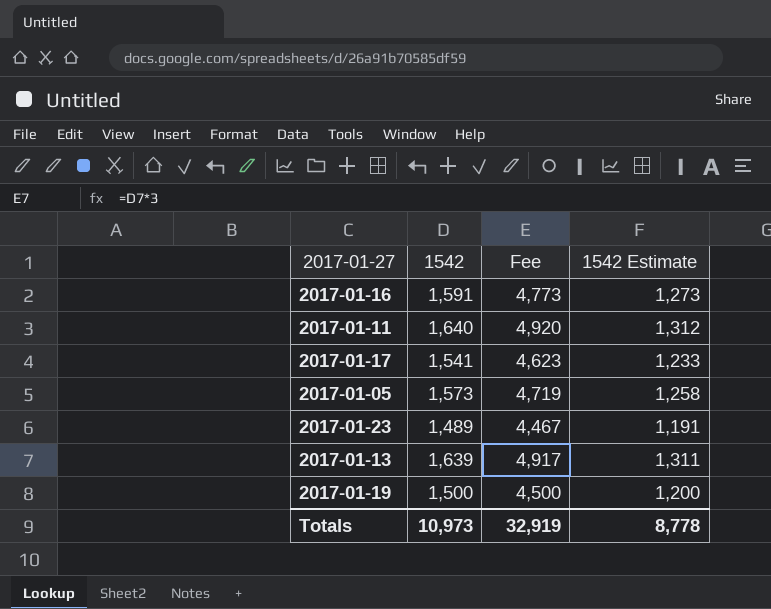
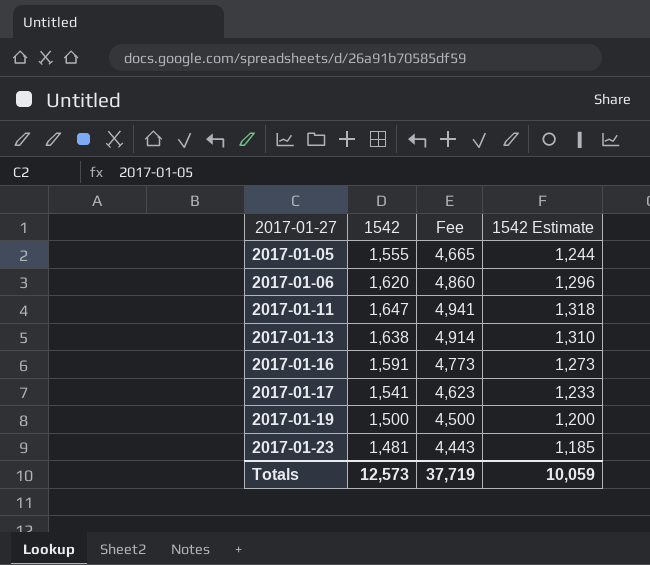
row order: none -> 2017-01-27 ascending
2017-01-05 | 1542: 1,573 -> 1,555
2017-01-05 | Fee: 4,719 -> 4,665
2017-01-05 | 1542 Estimate: 1,258 -> 1,244
row 2017-01-06: none -> 1,620 | 4,860 | 1,296
2017-01-11 | 1542: 1,640 -> 1,647
2017-01-11 | Fee: 4,920 -> 4,941
2017-01-11 | 1542 Estimate: 1,312 -> 1,318
2017-01-13 | 1542: 1,639 -> 1,638
2017-01-13 | Fee: 4,917 -> 4,914
2017-01-13 | 1542 Estimate: 1,311 -> 1,310
2017-01-23 | 1542: 1,489 -> 1,481
2017-01-23 | Fee: 4,467 -> 4,443
2017-01-23 | 1542 Estimate: 1,191 -> 1,185
Totals | 1542: 10,973 -> 12,573
Totals | Fee: 32,919 -> 37,719
Totals | 1542 Estimate: 8,778 -> 10,059

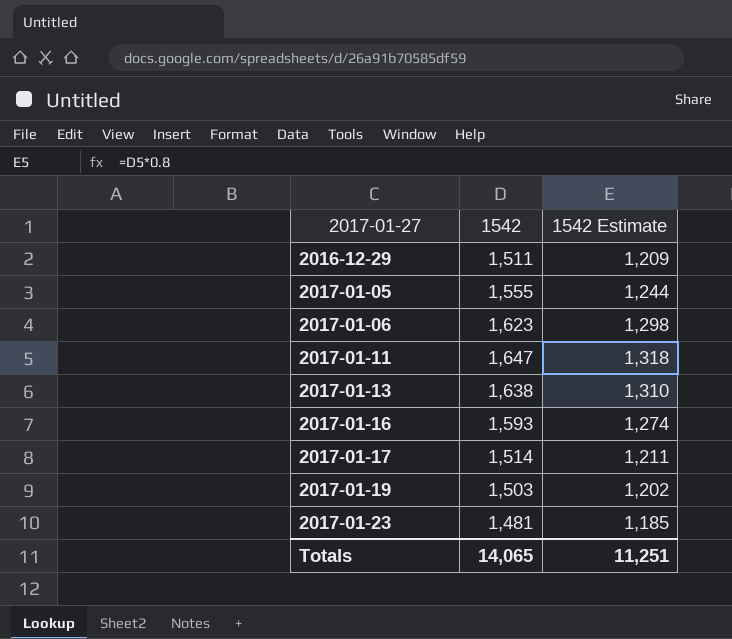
column Fee | formula: [1542] * 3 -> none
row 2016-12-29: none -> 1,511 | 1,209
2017-01-06 | 1542: 1,620 -> 1,623
2017-01-06 | 1542 Estimate: 1,296 -> 1,298
2017-01-16 | 1542: 1,591 -> 1,593
2017-01-16 | 1542 Estimate: 1,273 -> 1,274
2017-01-17 | 1542: 1,541 -> 1,514
2017-01-17 | 1542 Estimate: 1,233 -> 1,211
2017-01-19 | 1542: 1,500 -> 1,503
2017-01-19 | 1542 Estimate: 1,200 -> 1,202
Totals | 1542: 12,573 -> 14,065
Totals | 1542 Estimate: 10,059 -> 11,251

